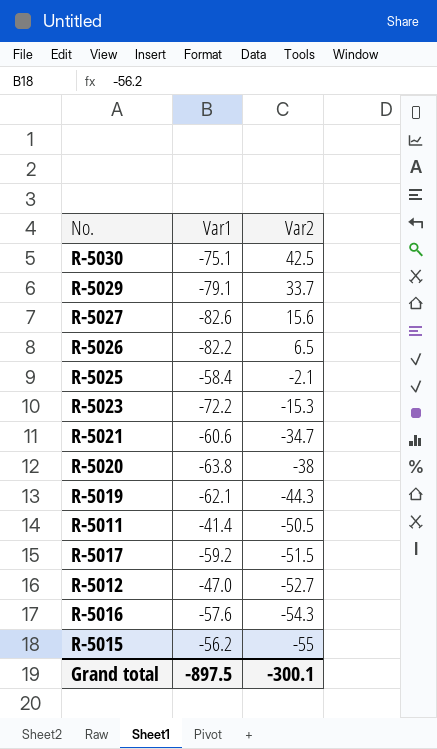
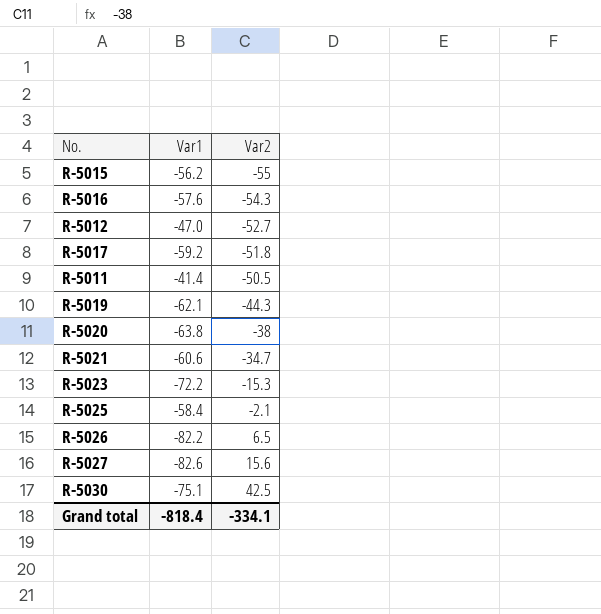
row order: Var2 descending -> Var2 ascending
row R-5029: -79.1 | 33.7 -> none
R-5017 | Var2: -51.5 -> -51.8
Grand total | Var1: -897.5 -> -818.4
Grand total | Var2: -300.1 -> -334.1

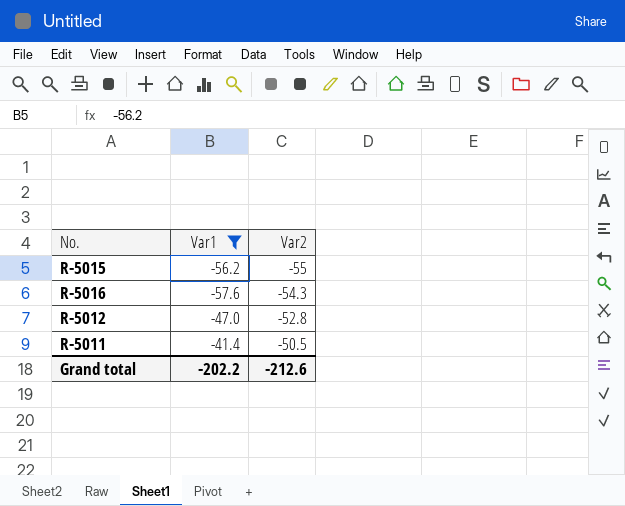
filter: none -> Var1 >= -57.6
R-5012 | Var2: -52.7 -> -52.8
Grand total | Var1: -818.4 -> -202.2
Grand total | Var2: -334.1 -> -212.6

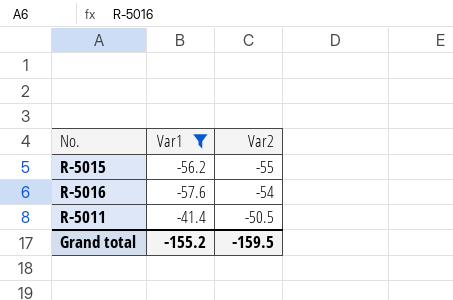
row R-5012: -47.0 | -52.8 -> none
R-5016 | Var2: -54.3 -> -54
Grand total | Var1: -202.2 -> -155.2
Grand total | Var2: -212.6 -> -159.5

